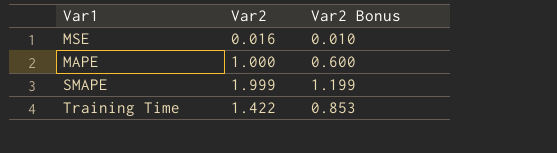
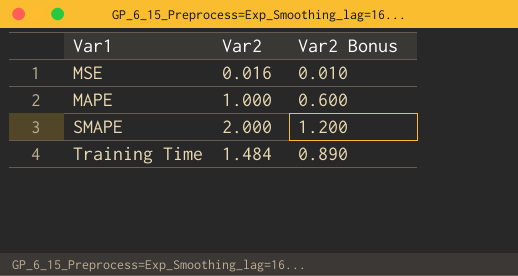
SMAPE | Var2: 1.999 -> 2.000
SMAPE | Var2 Bonus: 1.199 -> 1.200
Training Time | Var2: 1.422 -> 1.484
Training Time | Var2 Bonus: 0.853 -> 0.890

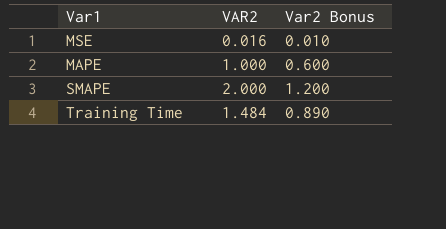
column name: Var2 -> VAR2

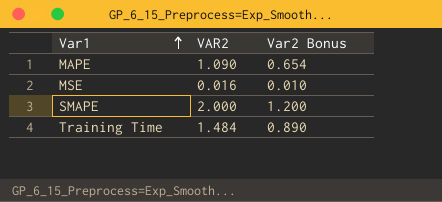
row order: none -> Var1 ascending
MAPE | VAR2: 1.000 -> 1.090
MAPE | Var2 Bonus: 0.600 -> 0.654

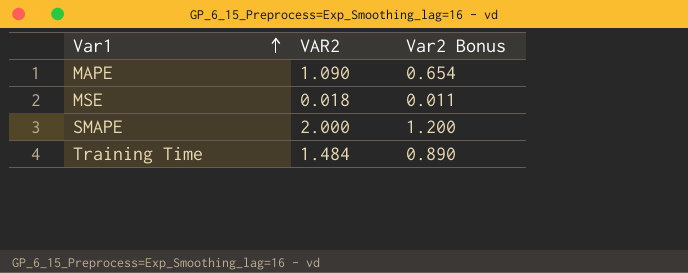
MSE | VAR2: 0.016 -> 0.018
MSE | Var2 Bonus: 0.010 -> 0.011

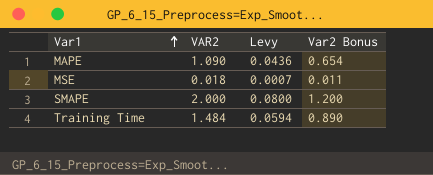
column Levy | formula: none -> [VAR2] * 0.04

